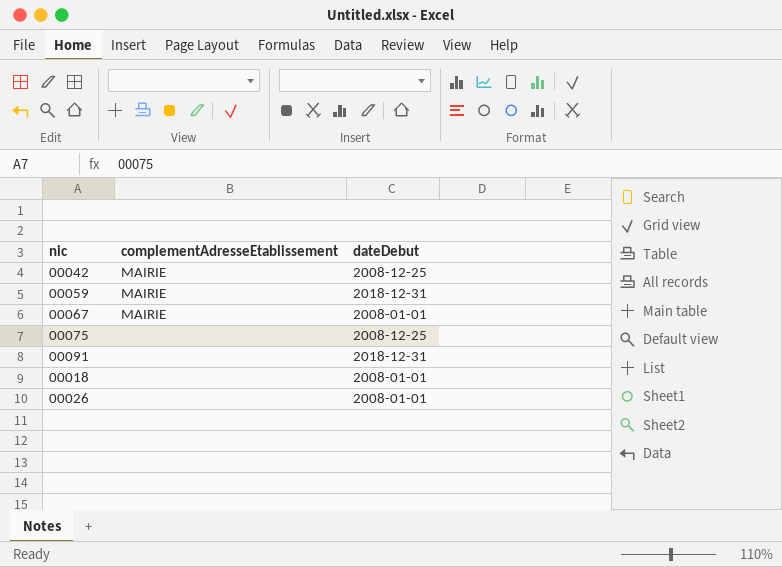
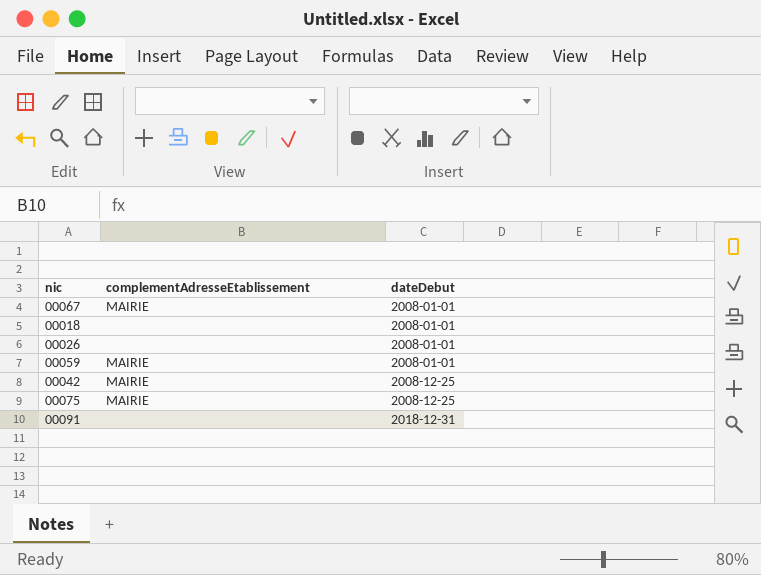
row order: none -> dateDebut ascending
00059 | dateDebut: 2018-12-31 -> 2008-01-01
00075 | complementAdresseEtablissement: none -> MAIRIE

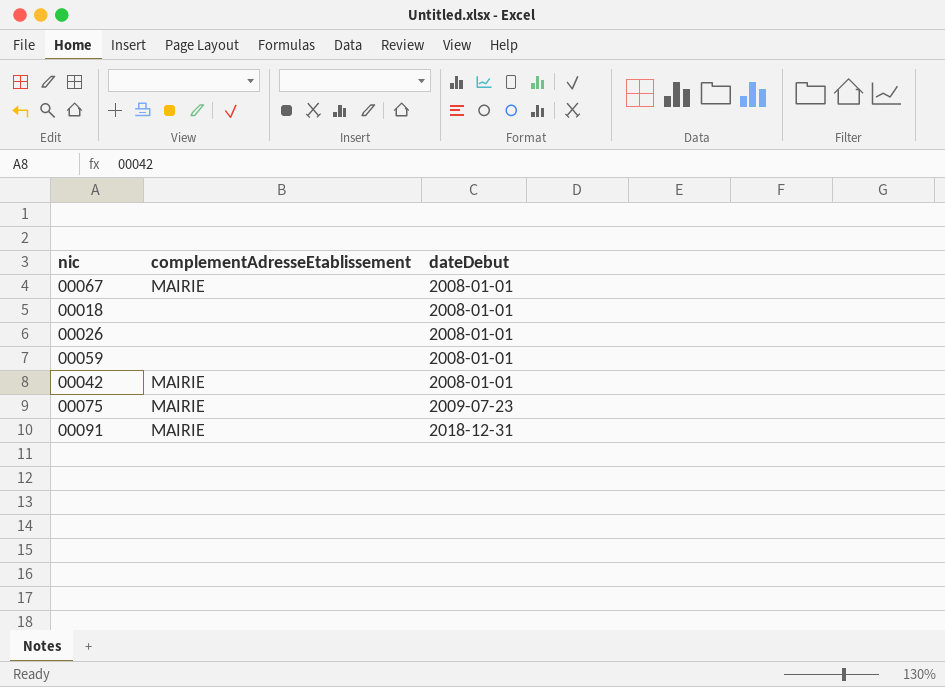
00059 | complementAdresseEtablissement: MAIRIE -> none
00042 | dateDebut: 2008-12-25 -> 2008-01-01
00075 | dateDebut: 2008-12-25 -> 2009-07-23
00091 | complementAdresseEtablissement: none -> MAIRIE

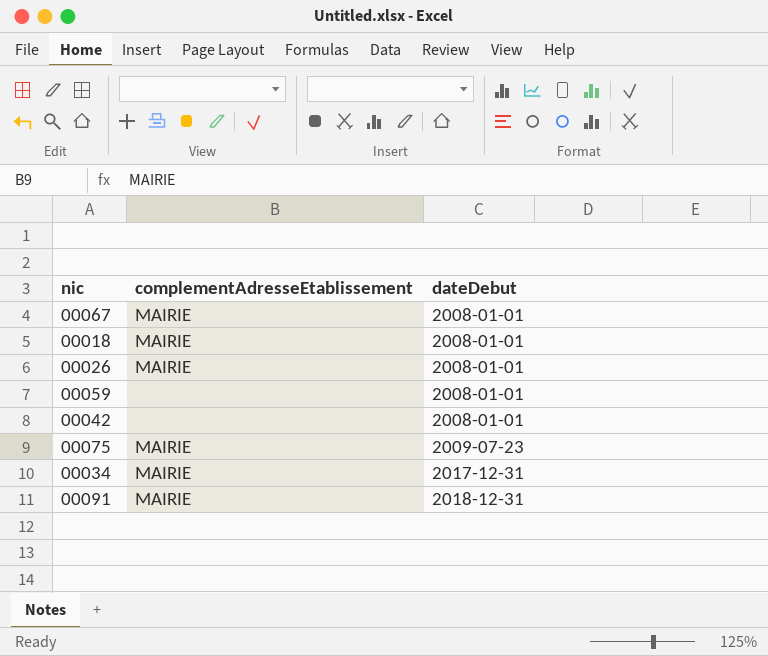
00018 | complementAdresseEtablissement: none -> MAIRIE
00026 | complementAdresseEtablissement: none -> MAIRIE
00042 | complementAdresseEtablissement: MAIRIE -> none
row 00034: none -> MAIRIE | 2017-12-31

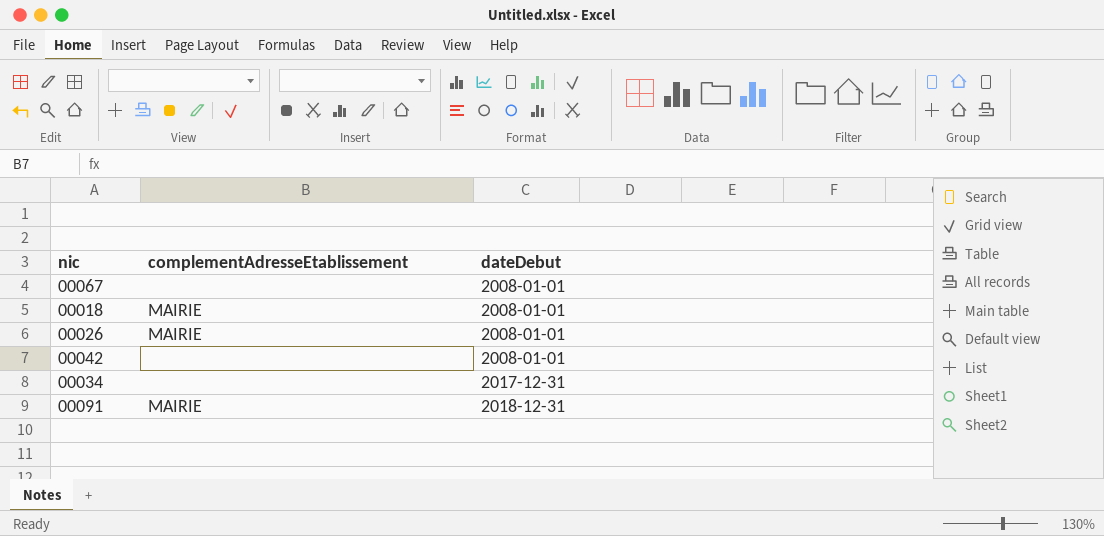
row 00059: none | 2008-01-01 -> none
row 00075: MAIRIE | 2009-07-23 -> none
00067 | complementAdresseEtablissement: MAIRIE -> none
00034 | complementAdresseEtablissement: MAIRIE -> none

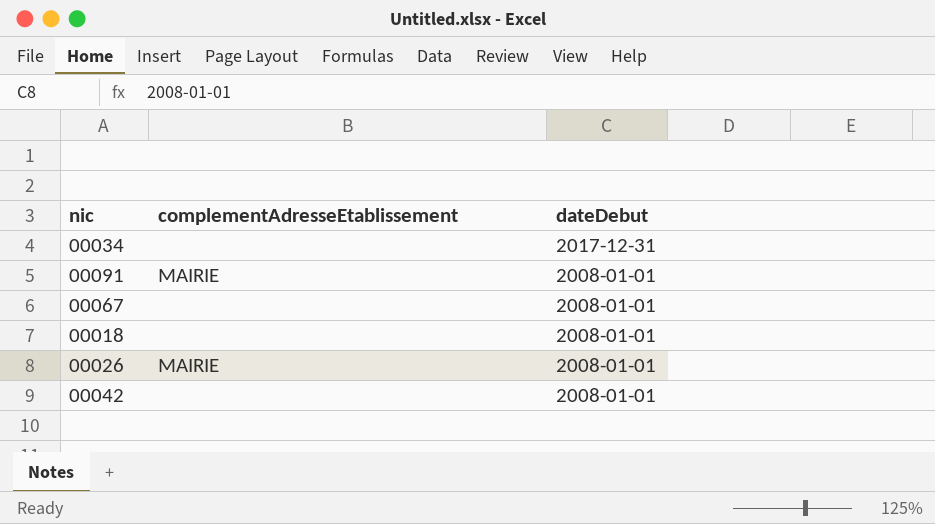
row order: dateDebut ascending -> dateDebut descending
00091 | dateDebut: 2018-12-31 -> 2008-01-01
00018 | complementAdresseEtablissement: MAIRIE -> none

